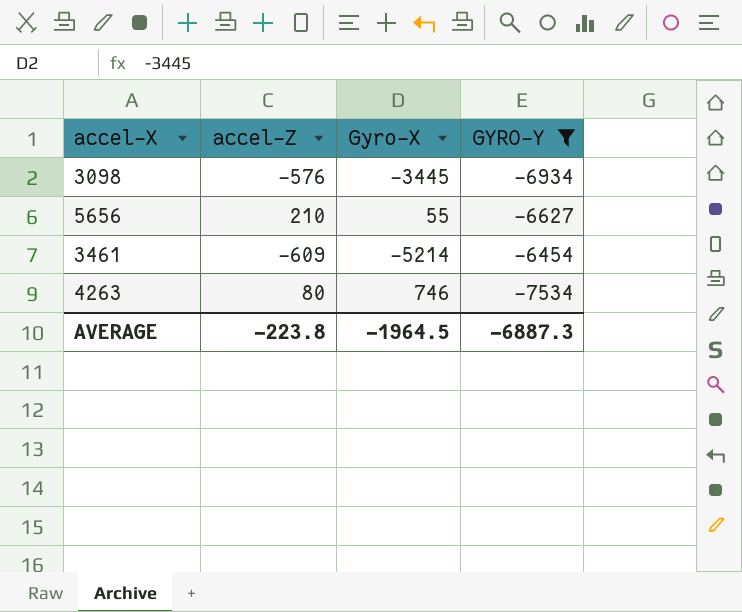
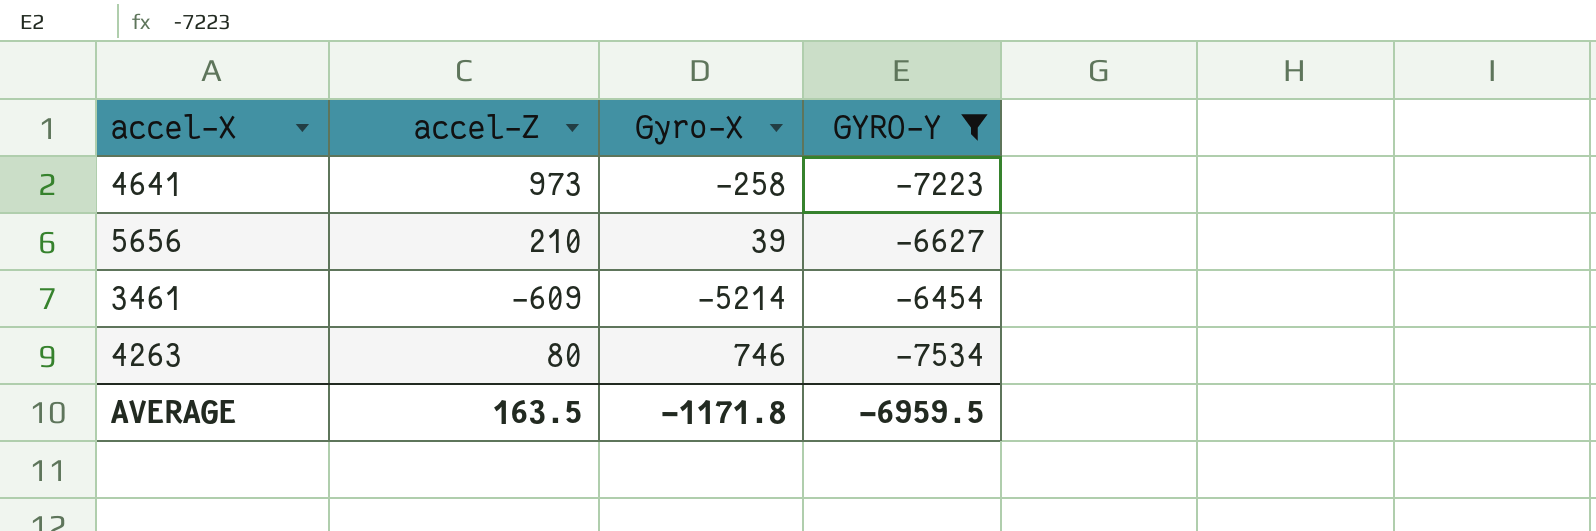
row 3098: -576 | -3445 | -6934 -> none
row 4641: none -> 973 | -258 | -7223
5656 | Gyro-X: 55 -> 39
AVERAGE | accel-Z: -223.8 -> 163.5
AVERAGE | Gyro-X: -1964.5 -> -1171.8
AVERAGE | GYRO-Y: -6887.3 -> -6959.5

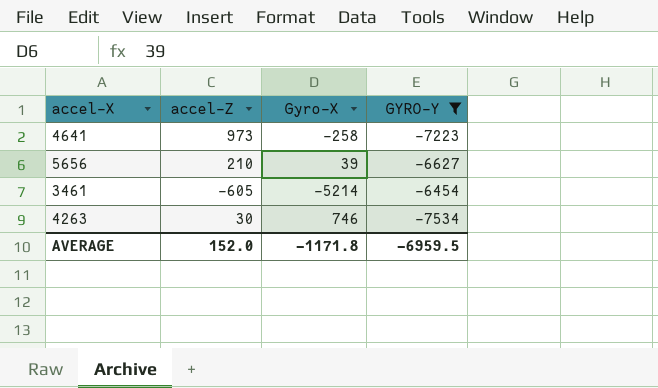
3461 | accel-Z: -609 -> -605
4263 | accel-Z: 80 -> 30
AVERAGE | accel-Z: 163.5 -> 152.0

